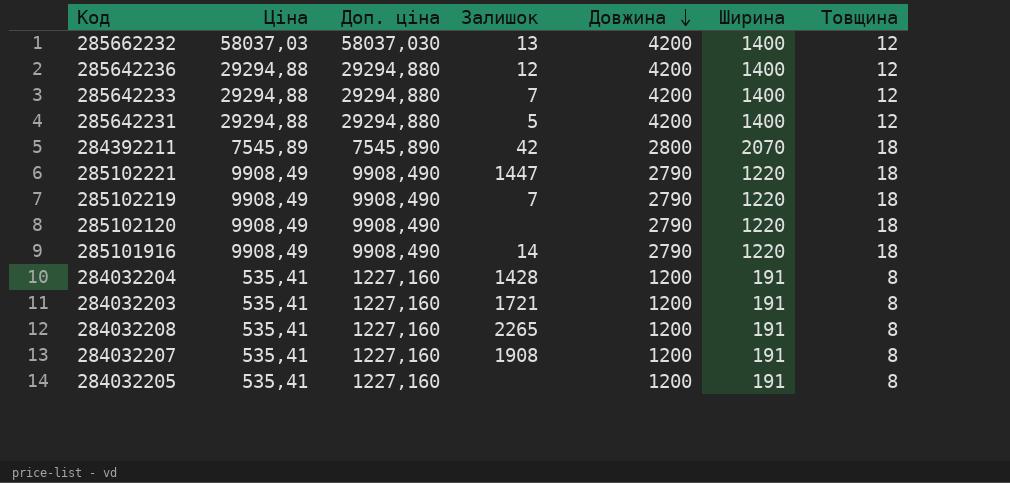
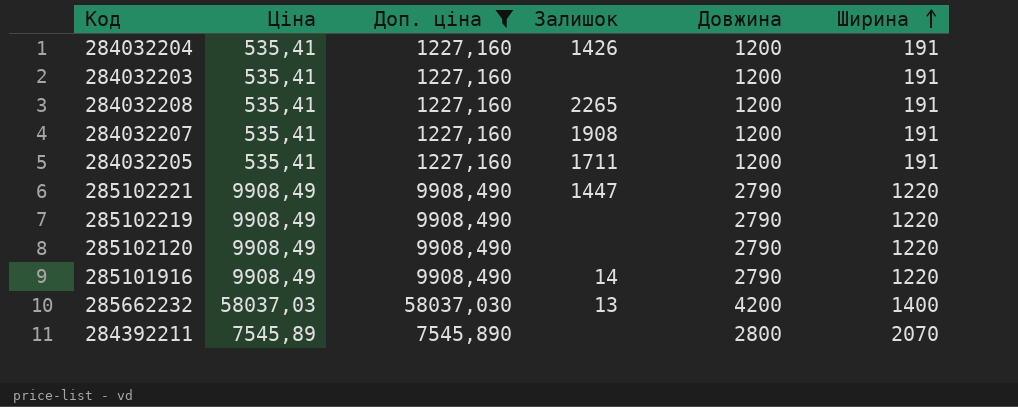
filter: none -> Доп. ціна != 29294,880
row order: Довжина descending -> Ширина ascending
column Товщина | position: 7 -> none
284032204 | Залишок: 1428 -> 1426
284032203 | Залишок: 1721 -> none
284032205 | Залишок: none -> 1711
285102219 | Залишок: 7 -> none
284392211 | Залишок: 42 -> none

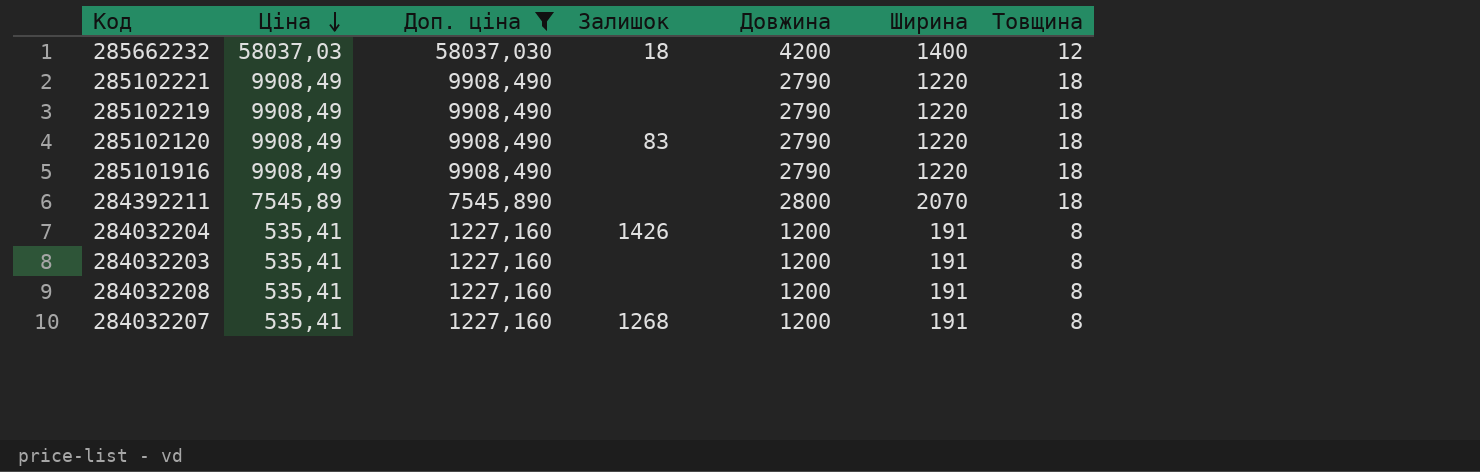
row order: Ширина ascending -> Ціна descending
column Товщина | position: none -> 7
row 284032205: 535,41 | 1227,160 | 1711 | 1200 | 191 -> none
285662232 | Залишок: 13 -> 18
285102221 | Залишок: 1447 -> none
285102120 | Залишок: none -> 83
285101916 | Залишок: 14 -> none
284032208 | Залишок: 2265 -> none
284032207 | Залишок: 1908 -> 1268

